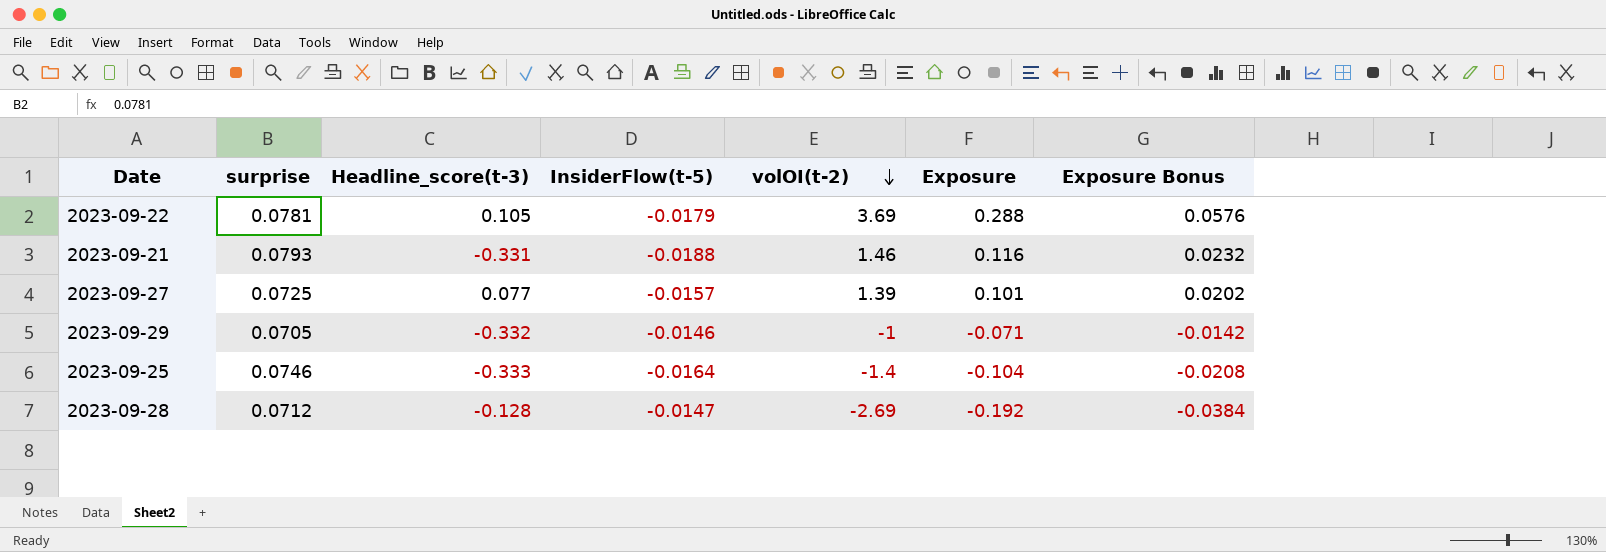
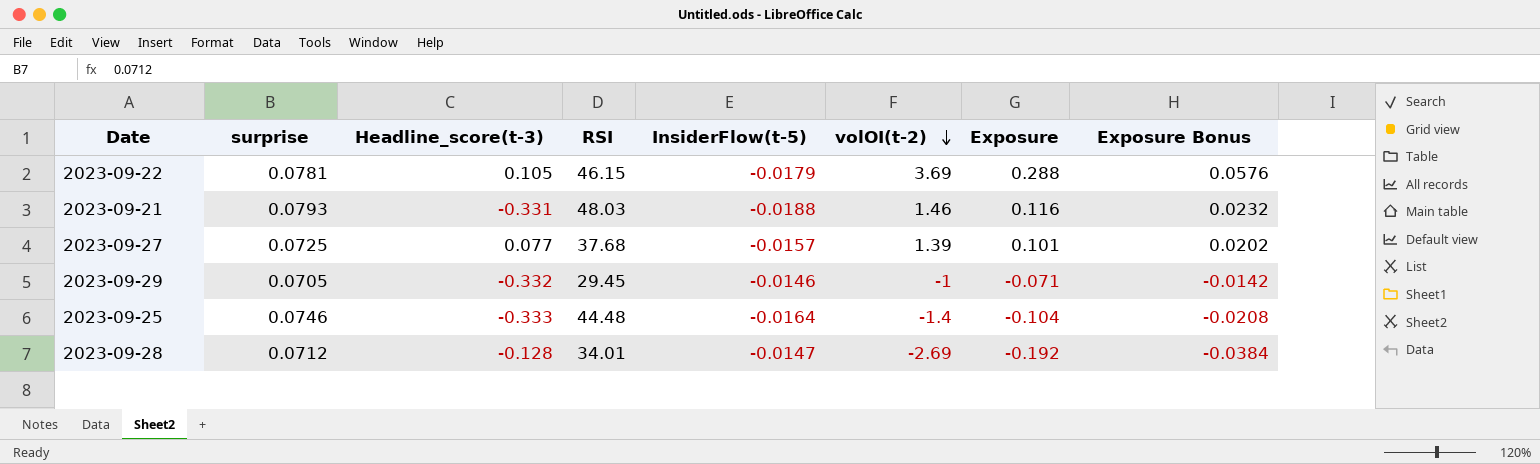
column RSI | position: none -> 4

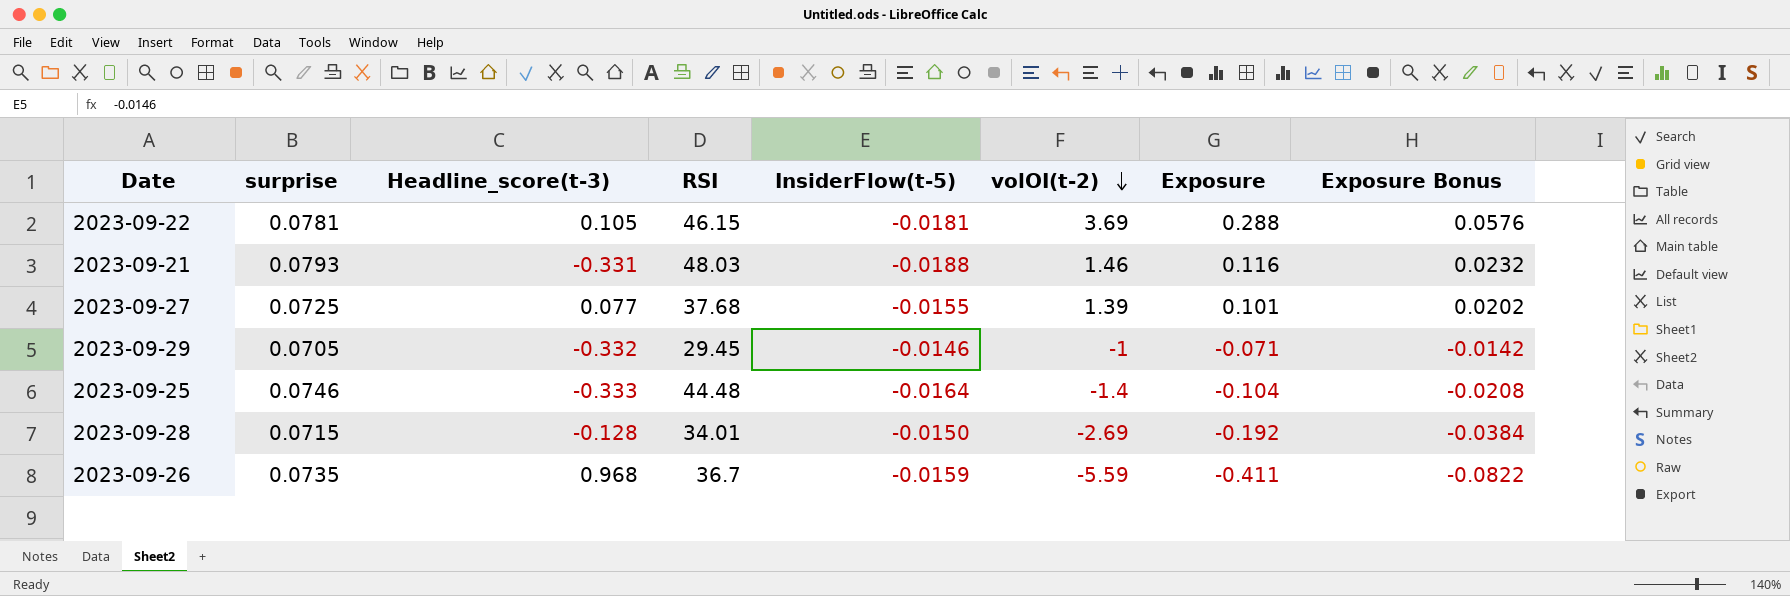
2023-09-22 | InsiderFlow(t-5): -0.0179 -> -0.0181
2023-09-27 | InsiderFlow(t-5): -0.0157 -> -0.0155
2023-09-28 | surprise: 0.0712 -> 0.0715
2023-09-28 | InsiderFlow(t-5): -0.0147 -> -0.0150
row 2023-09-26: none -> 0.0735 | 0.968 | 36.7 | -0.0159 | -5.59 | -0.411 | -0.0822

